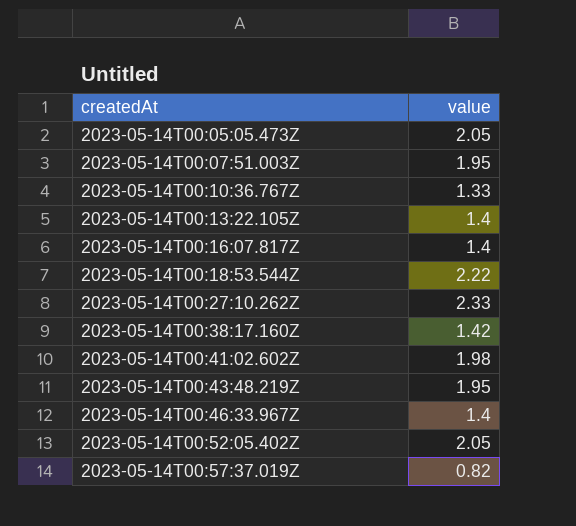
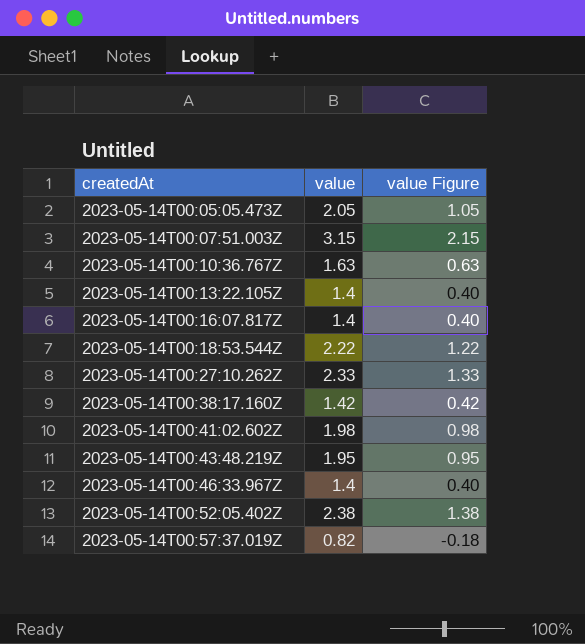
column value Figure | formula: none -> [value] - 1
2023-05-14T00:07:51.003Z | value: 1.95 -> 3.15
2023-05-14T00:10:36.767Z | value: 1.33 -> 1.63
2023-05-14T00:52:05.402Z | value: 2.05 -> 2.38

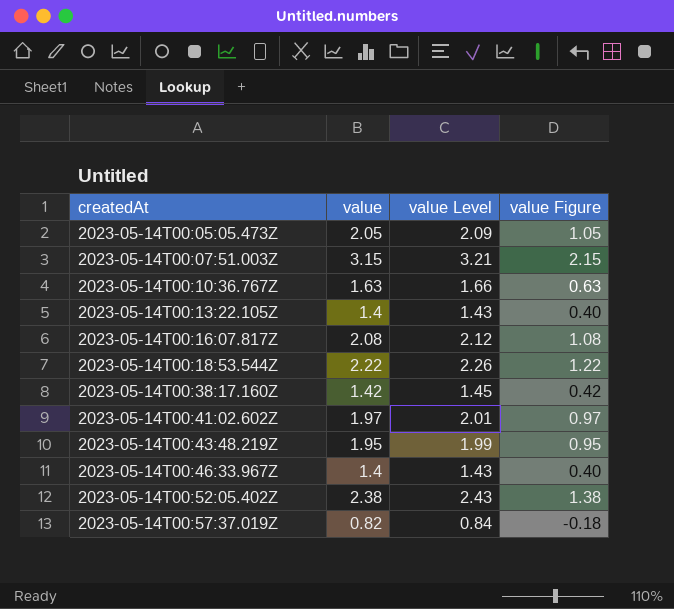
column value Level | formula: none -> [value] * 1.02
row 2023-05-14T00:27:10.262Z: 2.33 | 1.33 -> none
2023-05-14T00:16:07.817Z | value: 1.4 -> 2.08
2023-05-14T00:16:07.817Z | value Figure: 0.40 -> 1.08
2023-05-14T00:41:02.602Z | value: 1.98 -> 1.97
2023-05-14T00:41:02.602Z | value Figure: 0.98 -> 0.97

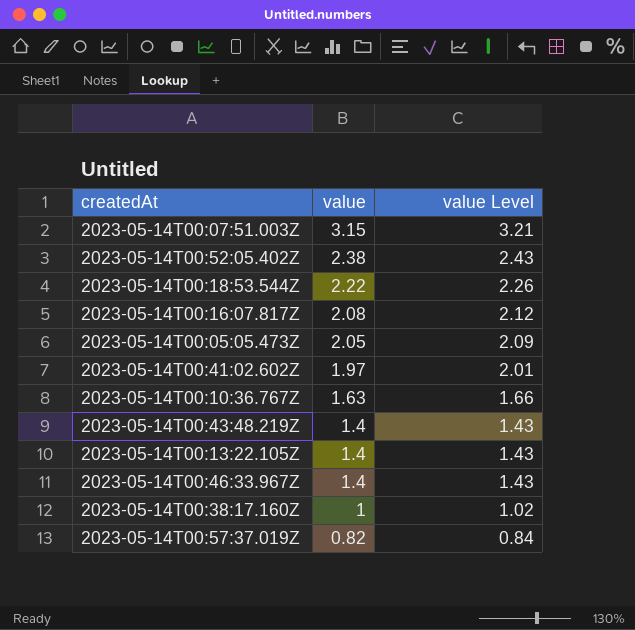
row order: createdAt ascending -> value descending
column value Figure | formula: [value] - 1 -> none
2023-05-14T00:43:48.219Z | value: 1.95 -> 1.4
2023-05-14T00:43:48.219Z | value Level: 1.99 -> 1.43
2023-05-14T00:38:17.160Z | value: 1.42 -> 1
2023-05-14T00:38:17.160Z | value Level: 1.45 -> 1.02

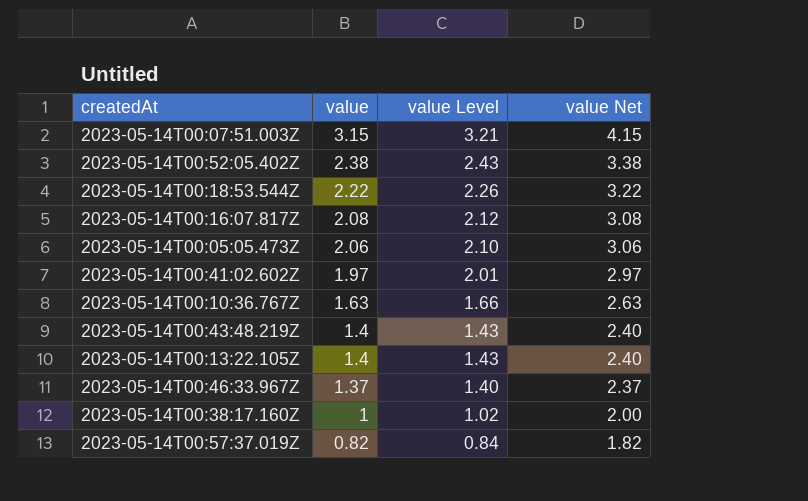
column value Net | formula: none -> [value] + 1
2023-05-14T00:05:05.473Z | value: 2.05 -> 2.06
2023-05-14T00:05:05.473Z | value Level: 2.09 -> 2.10
2023-05-14T00:46:33.967Z | value: 1.4 -> 1.37
2023-05-14T00:46:33.967Z | value Level: 1.43 -> 1.40

